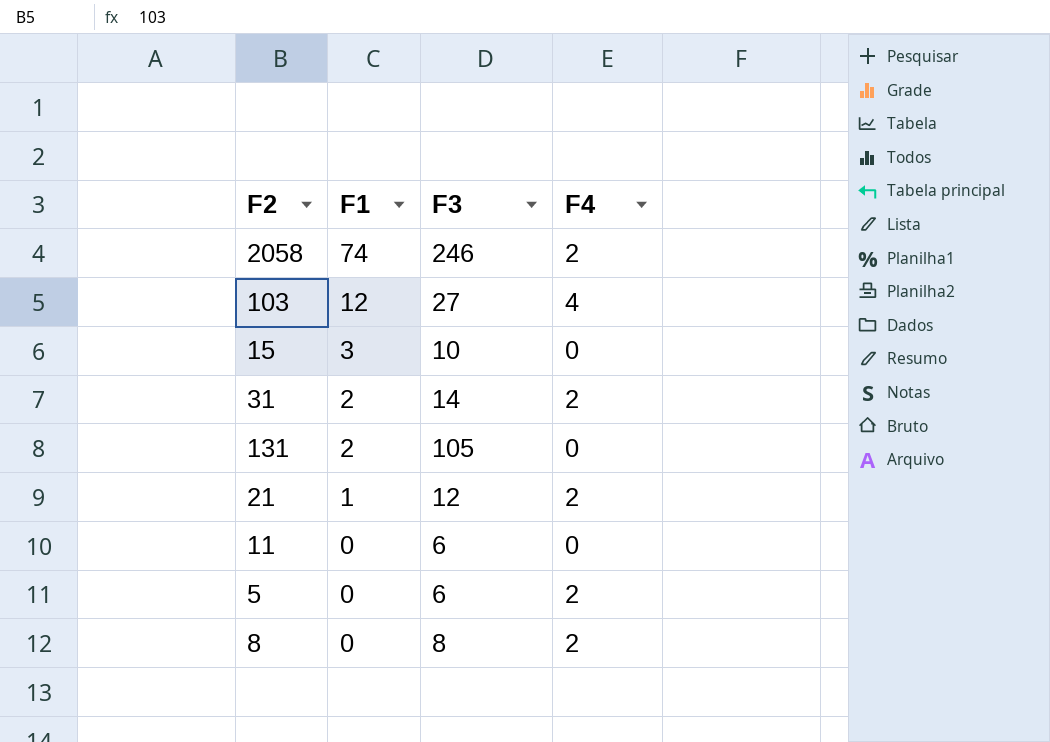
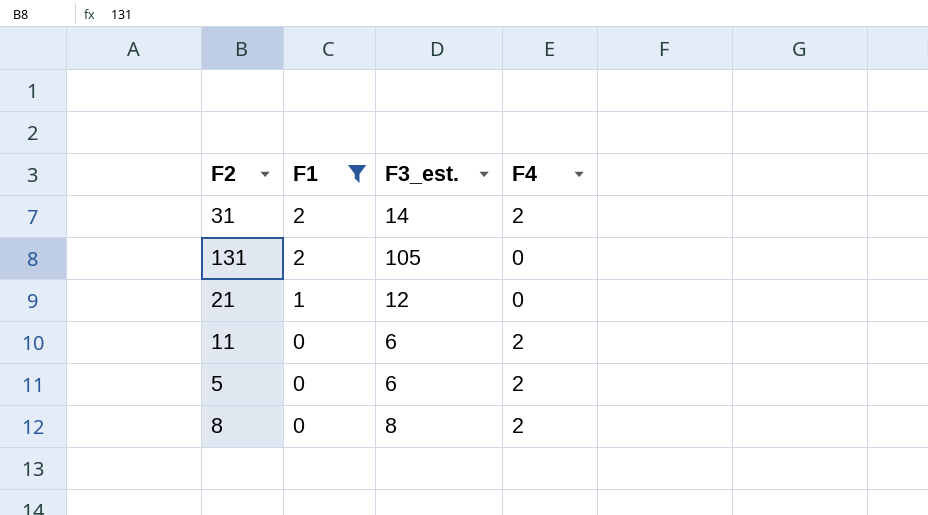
filter: none -> F1 <= 2
column name: F3 -> F3_est.
21 | F4: 2 -> 0
11 | F4: 0 -> 2

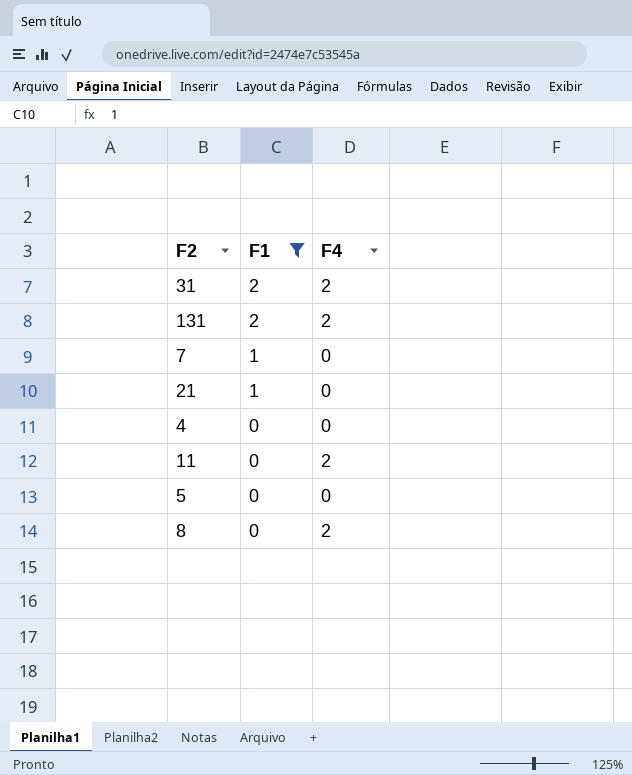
column F3_est. | position: 3 -> none
131 | F4: 0 -> 2
row 7: none -> 1 | 0
row 4: none -> 0 | 0
5 | F4: 2 -> 0

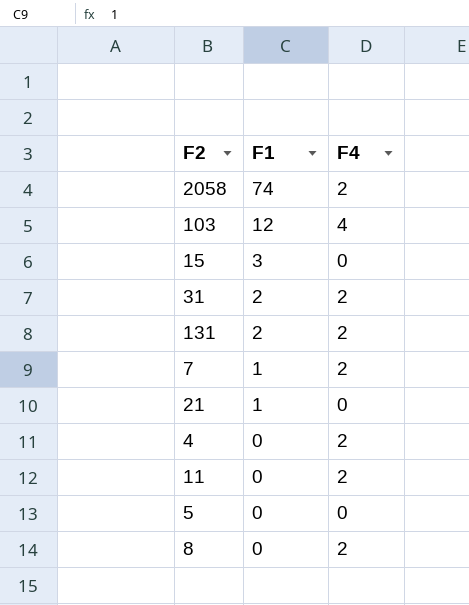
filter: F1 <= 2 -> none
7 | F4: 0 -> 2
4 | F4: 0 -> 2

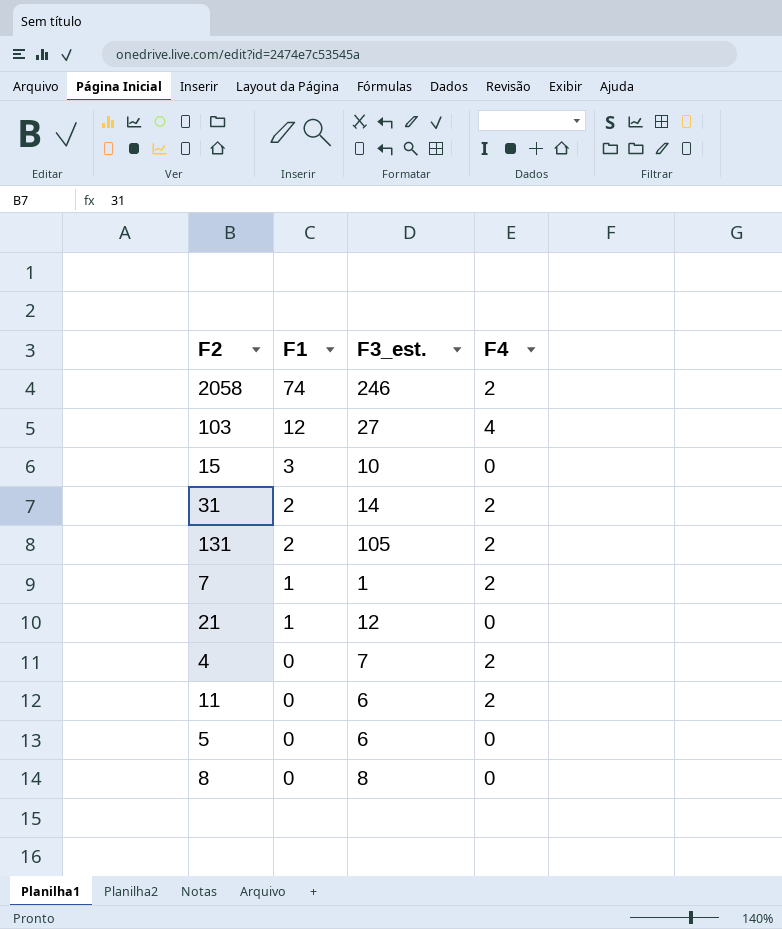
column F3_est. | position: none -> 3
8 | F4: 2 -> 0

